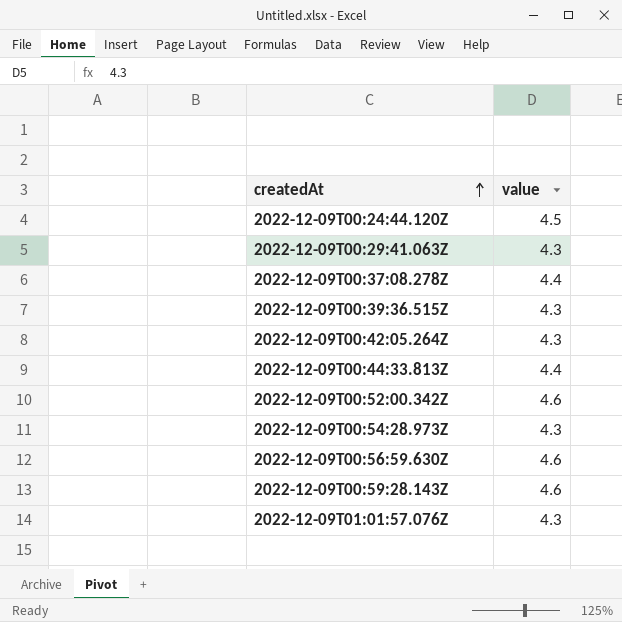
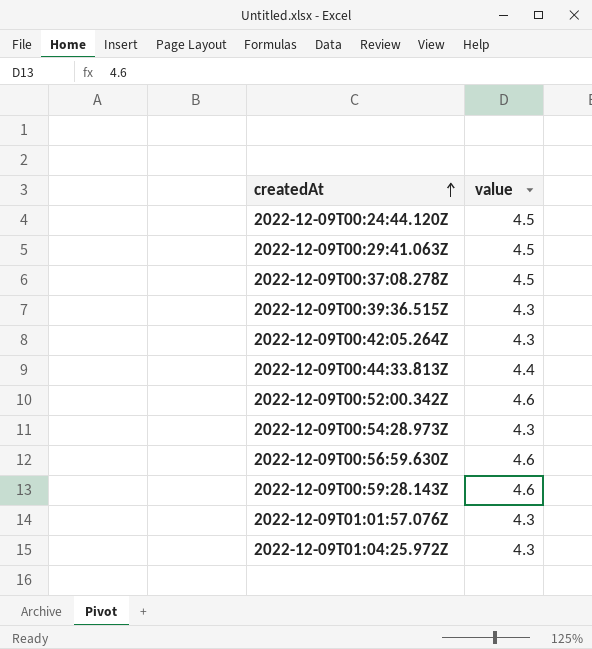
2022-12-09T00:29:41.063Z | value: 4.3 -> 4.5
2022-12-09T00:37:08.278Z | value: 4.4 -> 4.5
row 2022-12-09T01:04:25.972Z: none -> 4.3

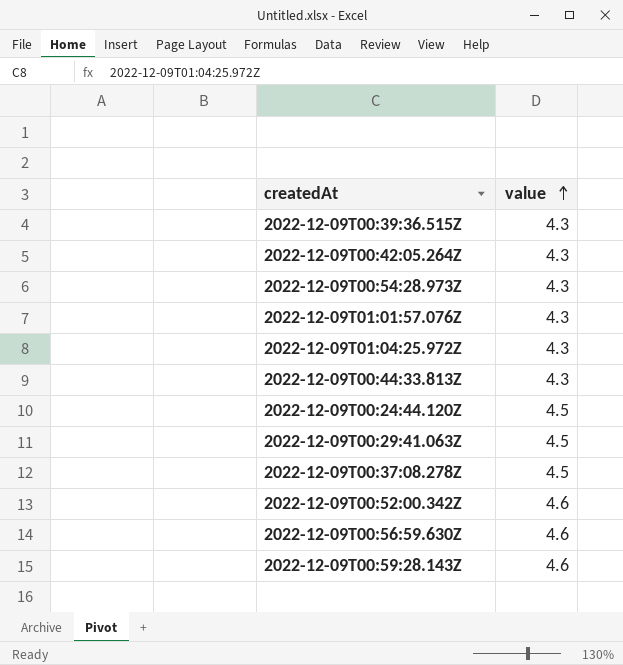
row order: createdAt ascending -> value ascending
2022-12-09T00:44:33.813Z | value: 4.4 -> 4.3

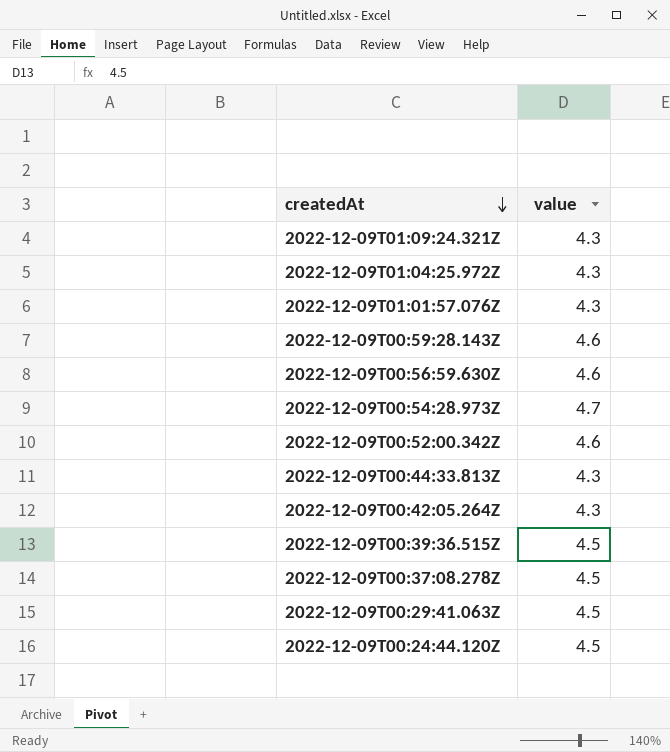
row order: value ascending -> createdAt descending
row 2022-12-09T01:09:24.321Z: none -> 4.3
2022-12-09T00:54:28.973Z | value: 4.3 -> 4.7
2022-12-09T00:39:36.515Z | value: 4.3 -> 4.5

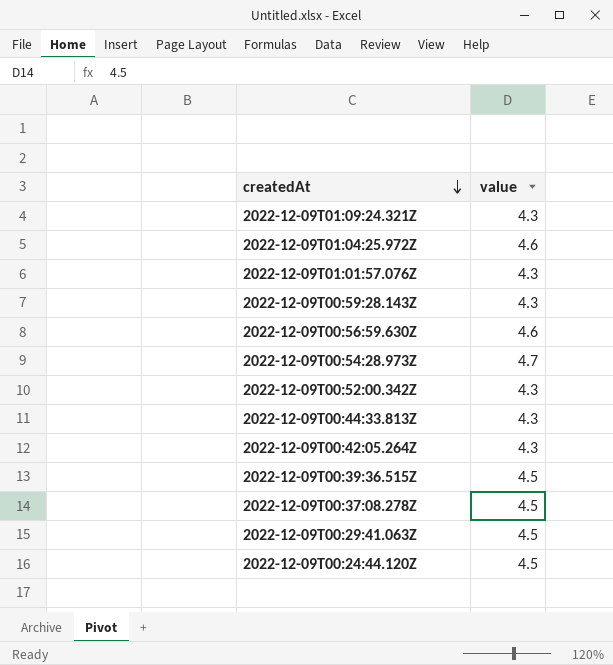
2022-12-09T01:04:25.972Z | value: 4.3 -> 4.6
2022-12-09T00:59:28.143Z | value: 4.6 -> 4.3
2022-12-09T00:52:00.342Z | value: 4.6 -> 4.3

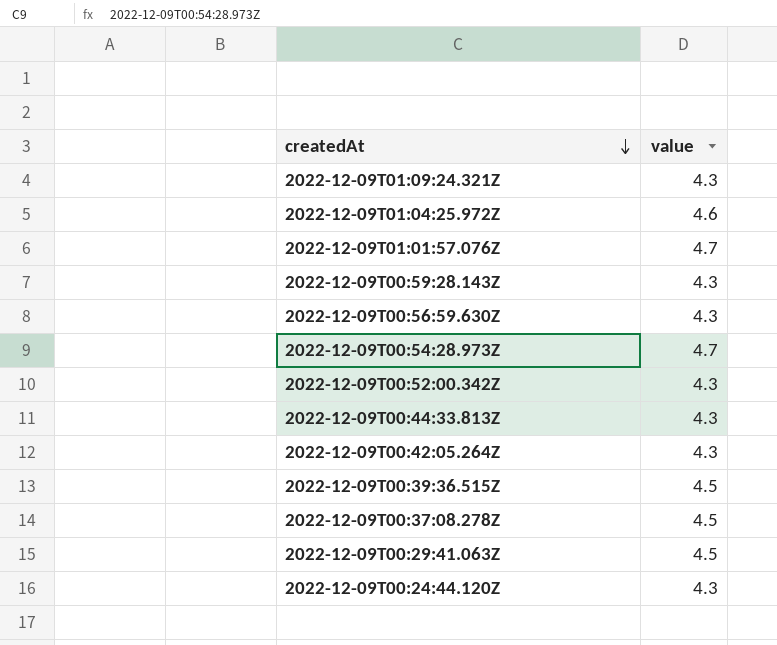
2022-12-09T01:01:57.076Z | value: 4.3 -> 4.7
2022-12-09T00:56:59.630Z | value: 4.6 -> 4.3
2022-12-09T00:24:44.120Z | value: 4.5 -> 4.3

